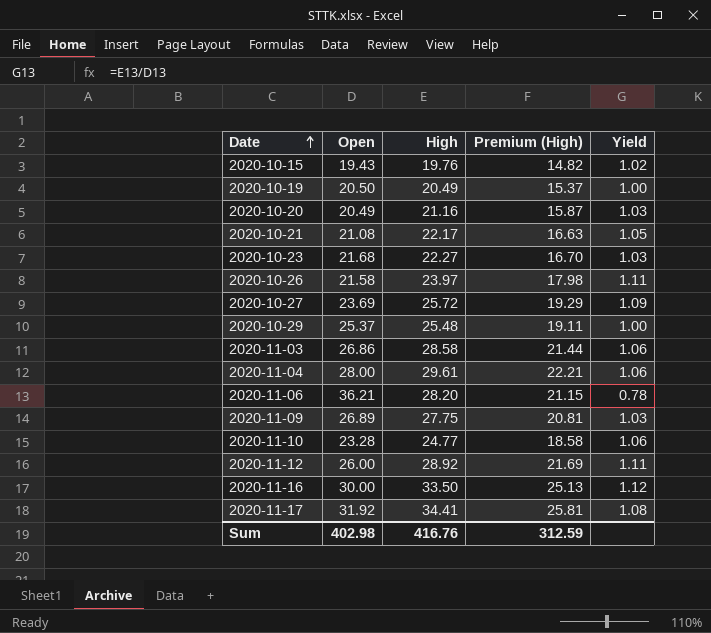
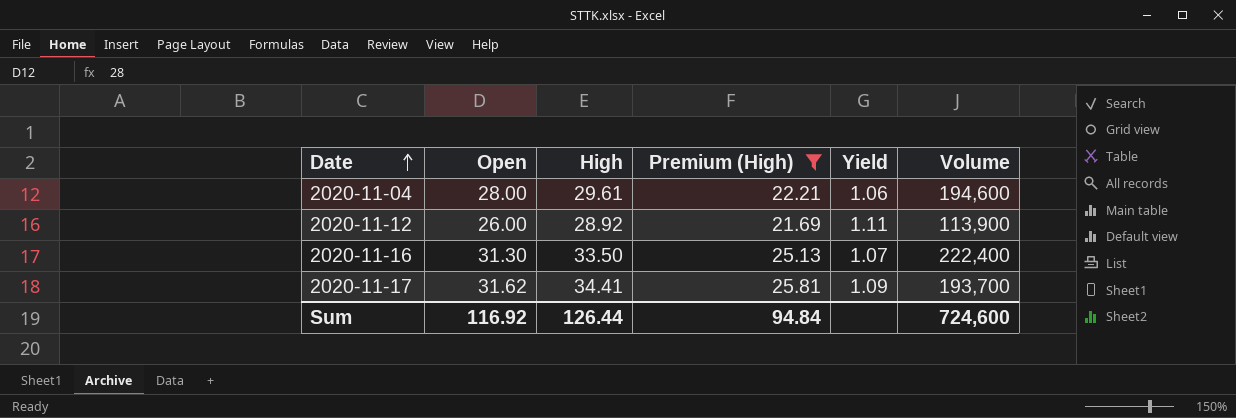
filter: none -> Premium (High) >= 21.69
column Volume | position: none -> 6
2020-11-16 | Open: 30.00 -> 31.30
2020-11-16 | Yield: 1.12 -> 1.07
2020-11-17 | Open: 31.92 -> 31.62
2020-11-17 | Yield: 1.08 -> 1.09
Sum | Open: 402.98 -> 116.92
Sum | High: 416.76 -> 126.44
Sum | Premium (High): 312.59 -> 94.84

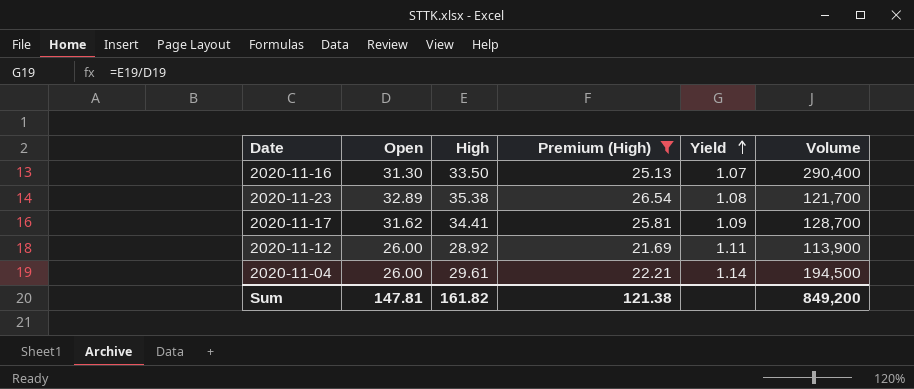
row order: Date ascending -> Yield ascending
2020-11-16 | Volume: 222,400 -> 290,400
row 2020-11-23: none -> 32.89 | 35.38 | 26.54 | 1.08 | 121,700
2020-11-17 | Volume: 193,700 -> 128,700
2020-11-04 | Open: 28.00 -> 26.00
2020-11-04 | Yield: 1.06 -> 1.14
2020-11-04 | Volume: 194,600 -> 194,500
Sum | Open: 116.92 -> 147.81
Sum | High: 126.44 -> 161.82
Sum | Premium (High): 94.84 -> 121.38
Sum | Volume: 724,600 -> 849,200

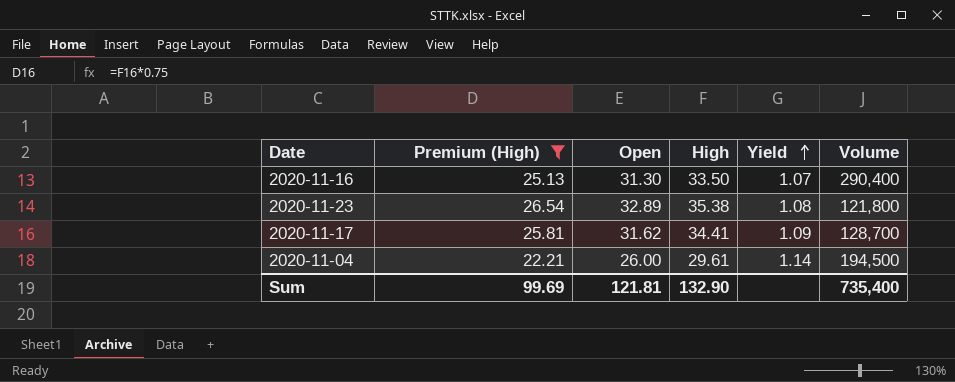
column Premium (High) | position: 4 -> 2
row 2020-11-12: 26.00 | 28.92 | 21.69 | 1.11 | 113,900 -> none
2020-11-23 | Volume: 121,700 -> 121,800
Sum | Premium (High): 121.38 -> 99.69
Sum | Open: 147.81 -> 121.81
Sum | High: 161.82 -> 132.90
Sum | Volume: 849,200 -> 735,400

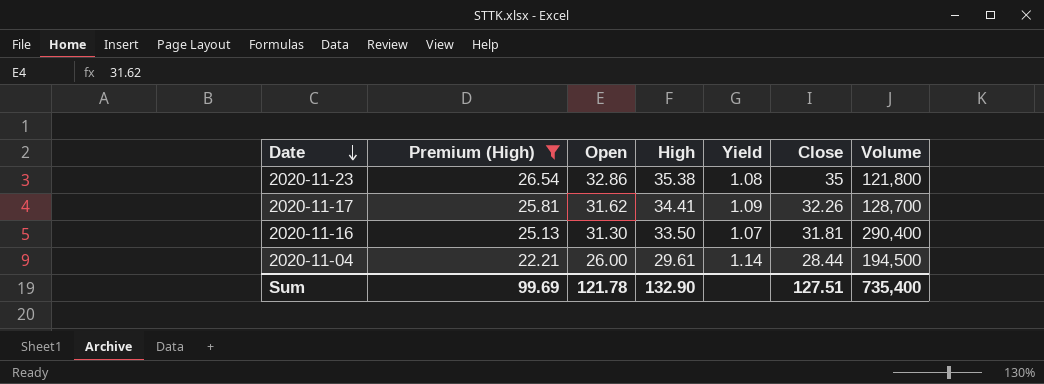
row order: Yield ascending -> Date descending
column Close | position: none -> 6
2020-11-23 | Open: 32.89 -> 32.86
Sum | Open: 121.81 -> 121.78

